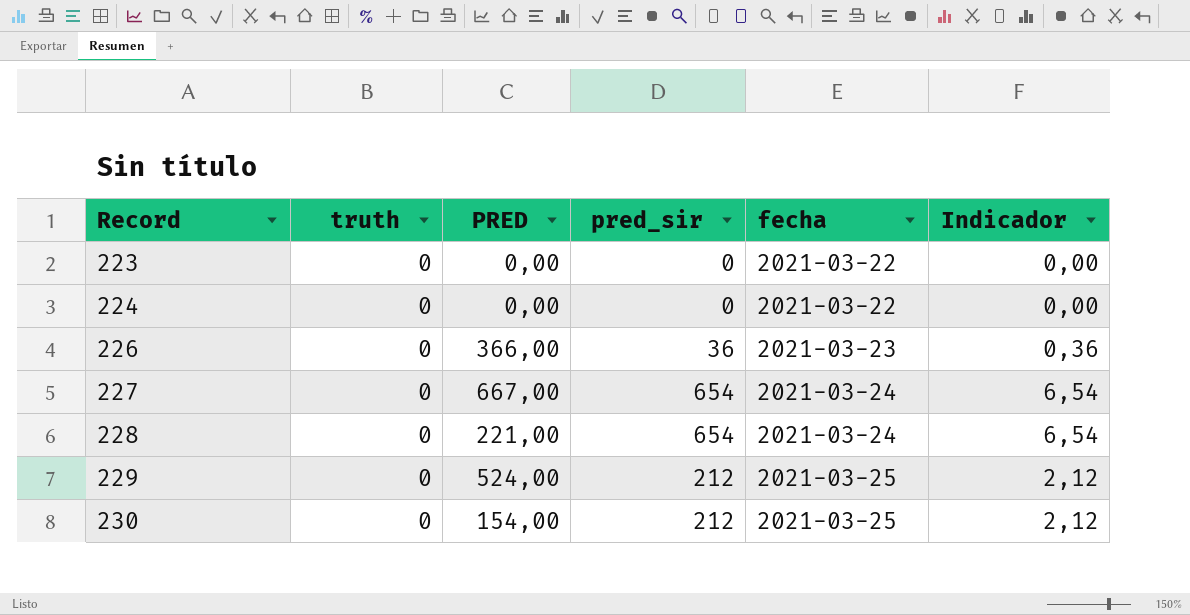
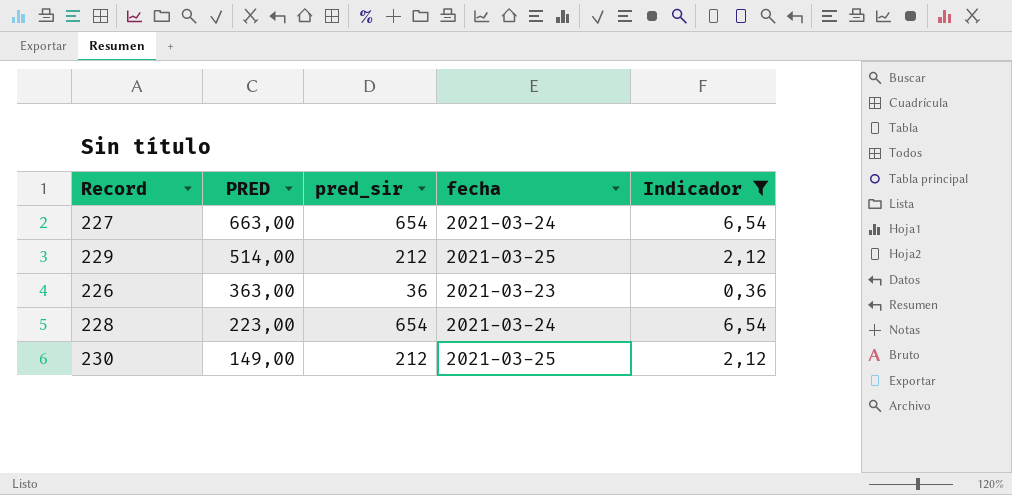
filter: none -> Indicador != 0,00
row order: Record ascending -> PRED descending
column truth | position: 2 -> none
227 | PRED: 667,00 -> 663,00
229 | PRED: 524,00 -> 514,00
226 | PRED: 366,00 -> 363,00
228 | PRED: 221,00 -> 223,00
230 | PRED: 154,00 -> 149,00

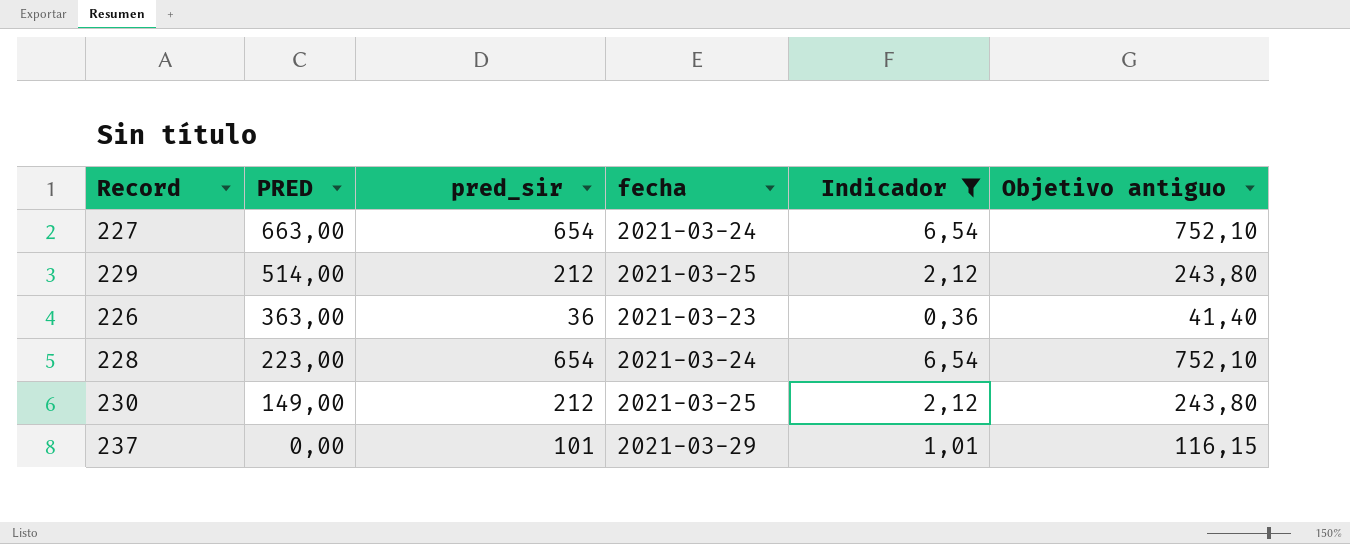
column Objetivo antiguo | formula: none -> [pred_sir] * 1,15
row 237: none -> 0,00 | 101 | 2021-03-29 | 1,01 | 116,15

